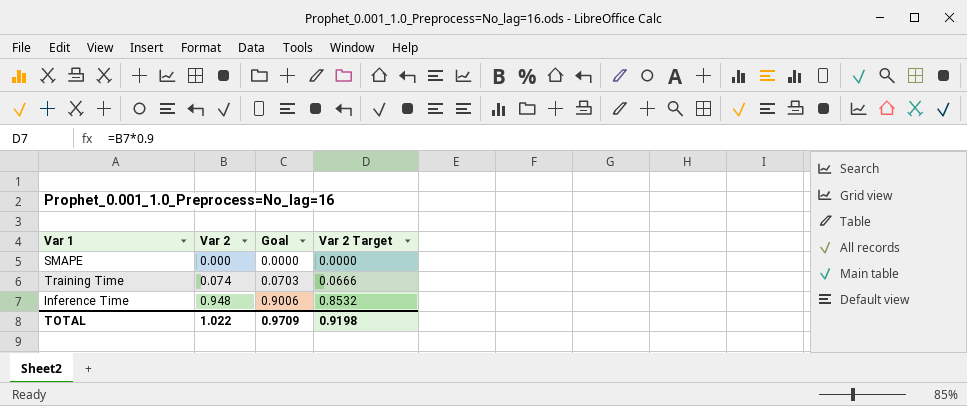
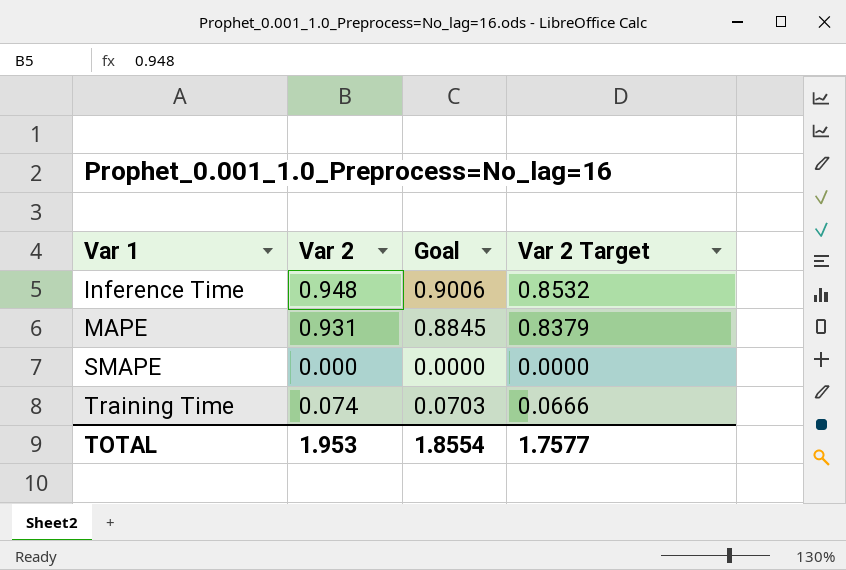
row order: Var 2 ascending -> Var 1 ascending
row MAPE: none -> 0.931 | 0.8845 | 0.8379
TOTAL | Var 2: 1.022 -> 1.953
TOTAL | Goal: 0.9709 -> 1.8554
TOTAL | Var 2 Target: 0.9198 -> 1.7577

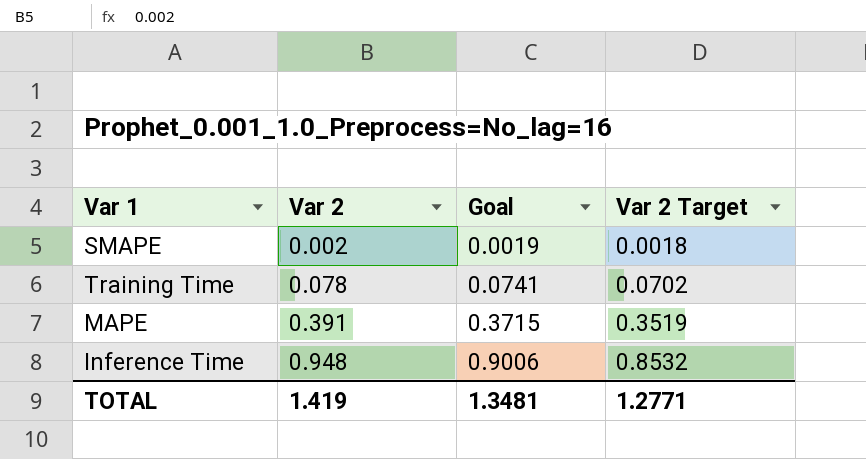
row order: Var 1 ascending -> Var 2 ascending
SMAPE | Var 2: 0.000 -> 0.002
SMAPE | Goal: 0.0000 -> 0.0019
SMAPE | Var 2 Target: 0.0000 -> 0.0018
Training Time | Var 2: 0.074 -> 0.078
Training Time | Goal: 0.0703 -> 0.0741
Training Time | Var 2 Target: 0.0666 -> 0.0702
MAPE | Var 2: 0.931 -> 0.391
MAPE | Goal: 0.8845 -> 0.3715
MAPE | Var 2 Target: 0.8379 -> 0.3519
TOTAL | Var 2: 1.953 -> 1.419
TOTAL | Goal: 1.8554 -> 1.3481
TOTAL | Var 2 Target: 1.7577 -> 1.2771

